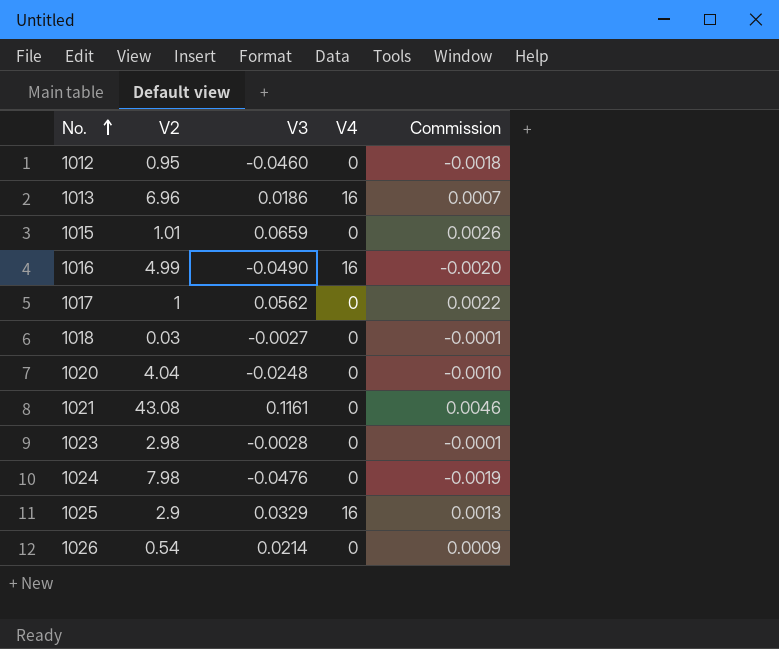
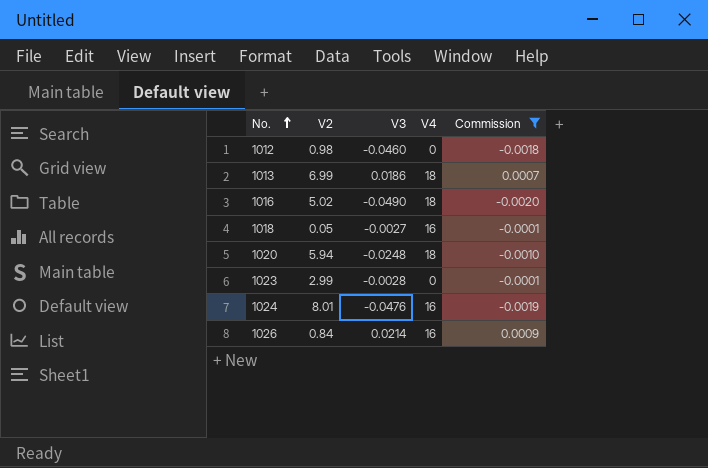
filter: none -> Commission <= 0.0009
1012 | V2: 0.95 -> 0.98
1013 | V2: 6.96 -> 6.99
1013 | V4: 16 -> 18
1016 | V2: 4.99 -> 5.02
1016 | V4: 16 -> 18
1018 | V2: 0.03 -> 0.05
1018 | V4: 0 -> 16
1020 | V2: 4.04 -> 5.94
1020 | V4: 0 -> 18
1023 | V2: 2.98 -> 2.99
1024 | V2: 7.98 -> 8.01
1024 | V4: 0 -> 16
1026 | V2: 0.54 -> 0.84
1026 | V4: 0 -> 16

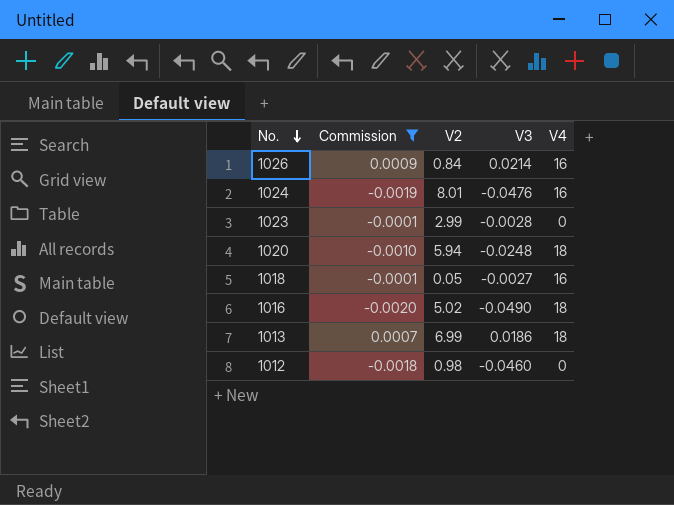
row order: No. ascending -> No. descending
column Commission | position: 5 -> 2

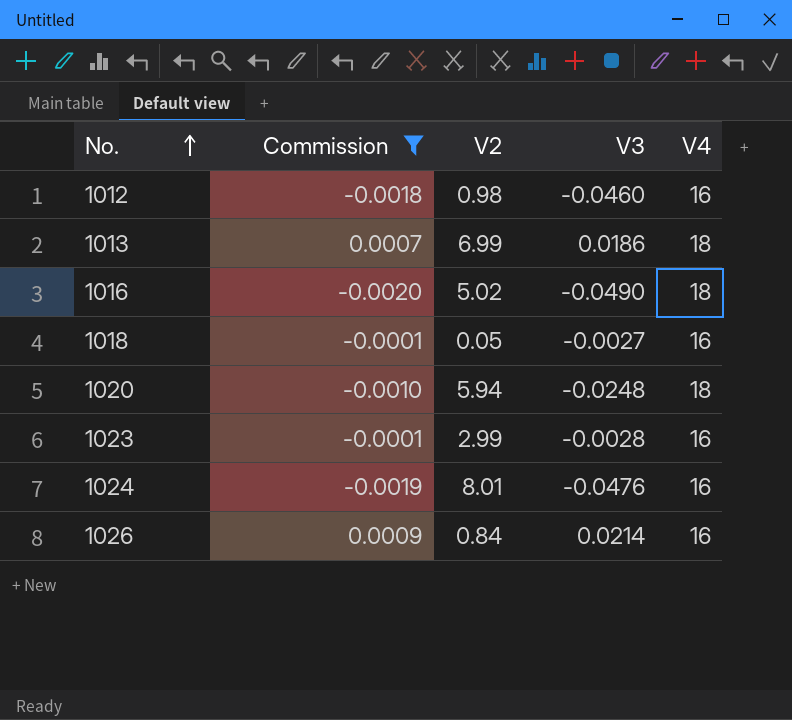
row order: No. descending -> No. ascending
1012 | V4: 0 -> 16
1023 | V4: 0 -> 16

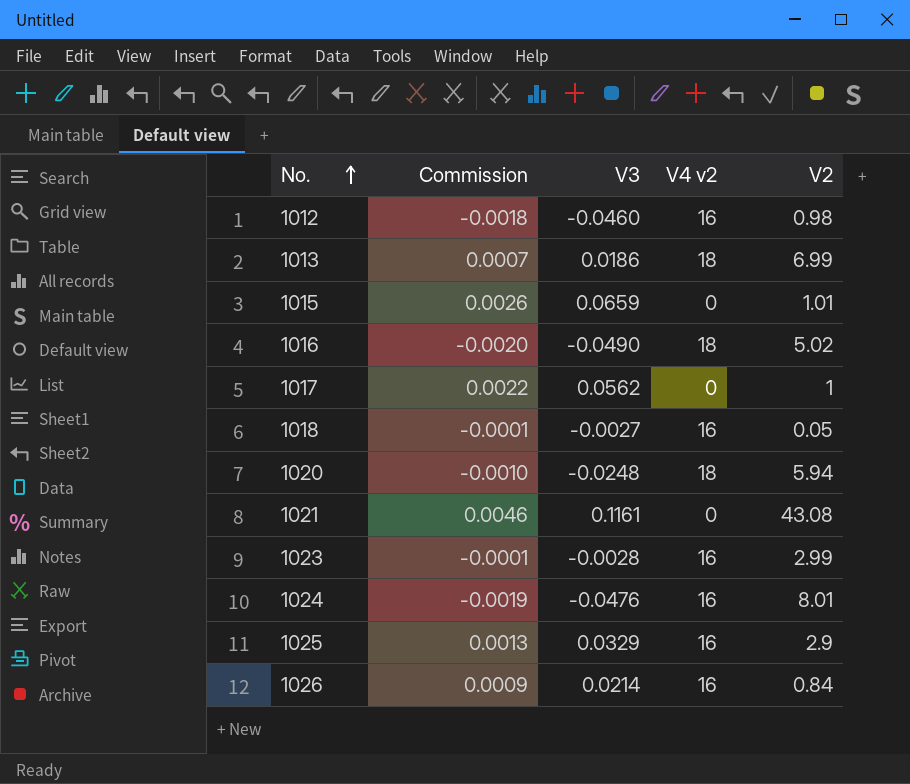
filter: Commission <= 0.0009 -> none
column name: V4 -> V4 v2
column V2 | position: 3 -> 5

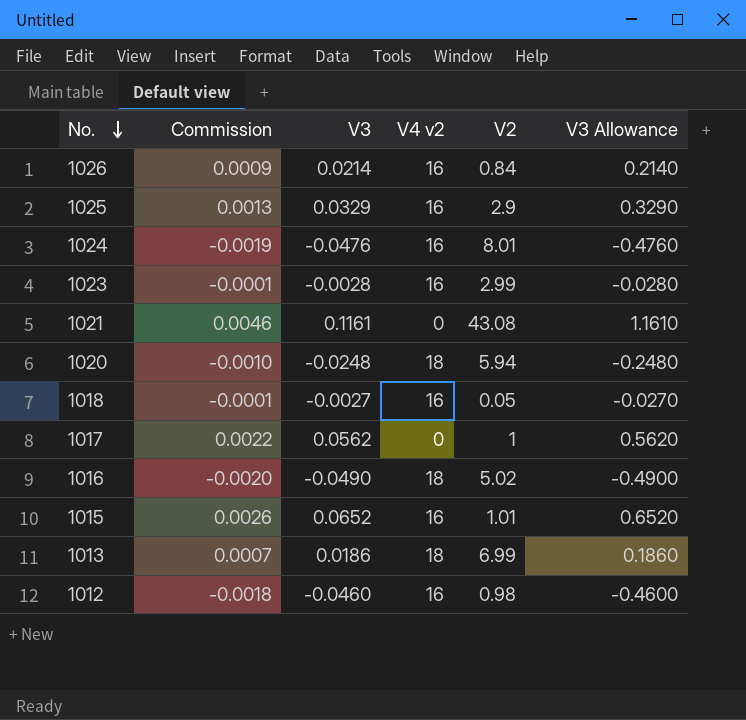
row order: No. ascending -> No. descending
column V3 Allowance | formula: none -> [V3] * 10
1015 | V3: 0.0659 -> 0.0652
1015 | V4 v2: 0 -> 16

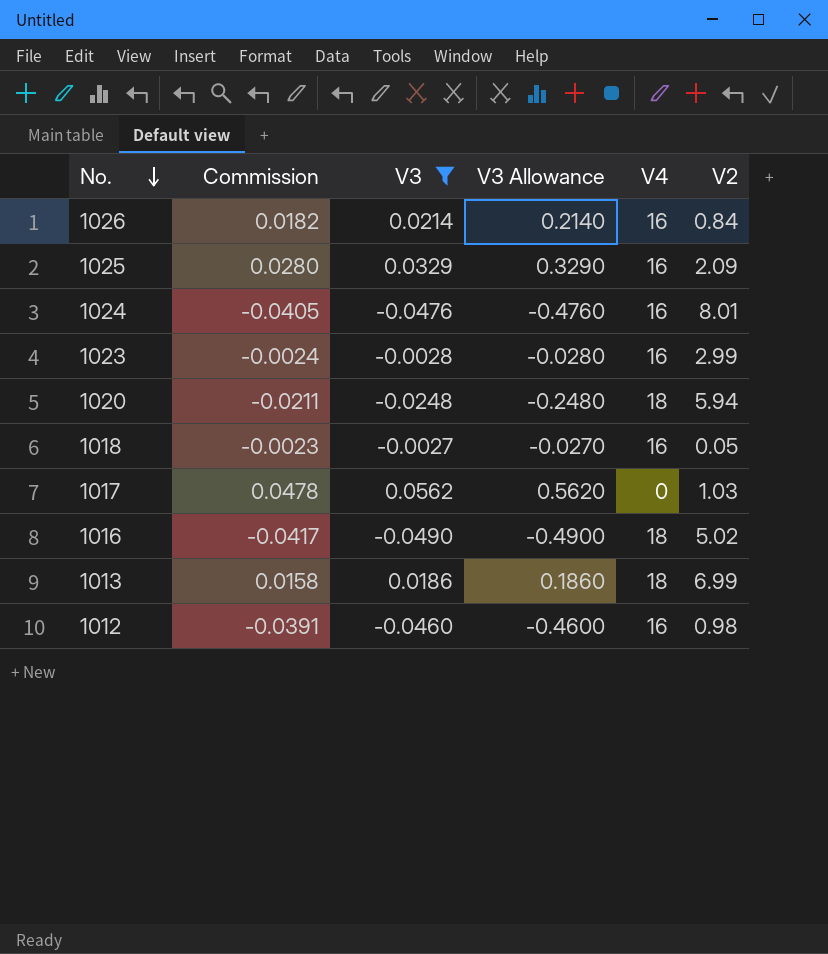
filter: none -> V3 <= 0.0562
column Commission | formula: [V3] * 0.04 -> [V3] * 0.85
column V3 Allowance | position: 6 -> 4
column name: V4 v2 -> V4
1025 | V2: 2.9 -> 2.09
1017 | V2: 1 -> 1.03

